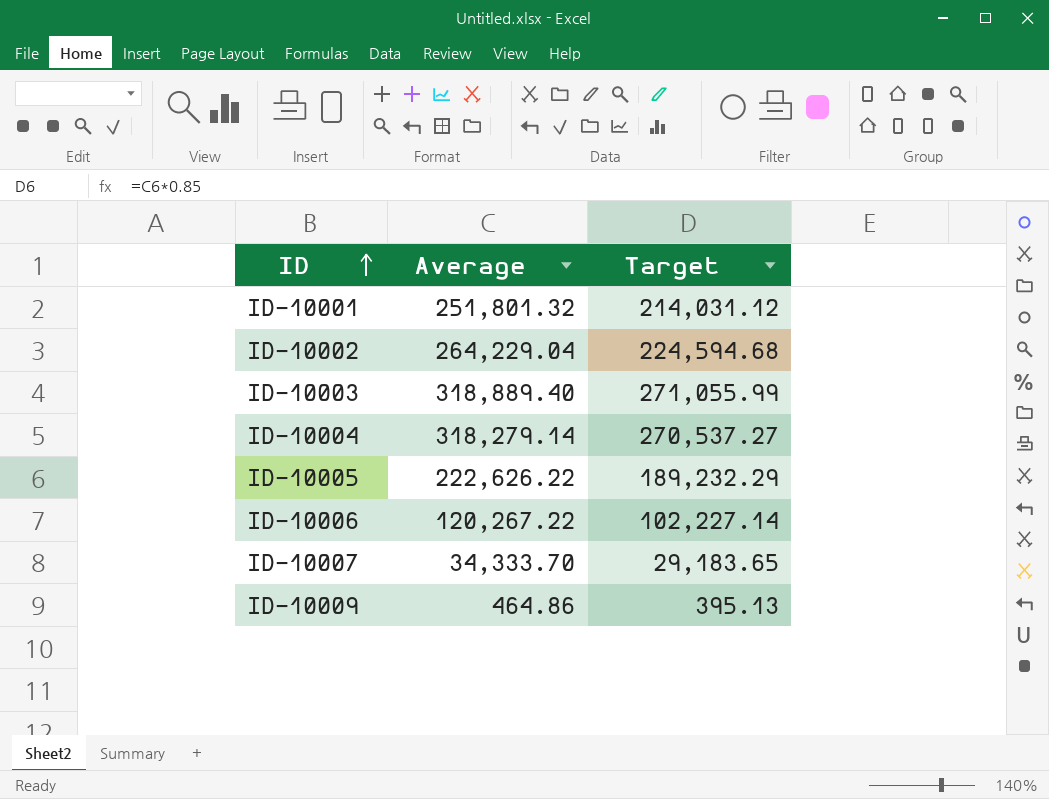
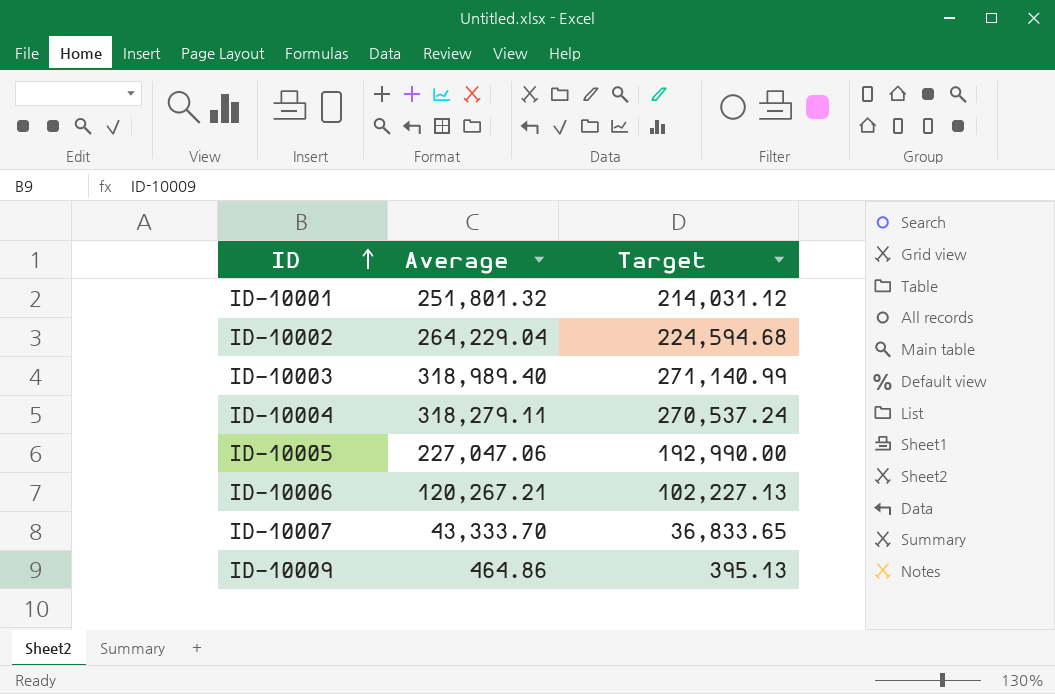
ID-10003 | Average: 318,889.40 -> 318,989.40
ID-10003 | Target: 271,055.99 -> 271,140.99
ID-10004 | Average: 318,279.14 -> 318,279.11
ID-10004 | Target: 270,537.27 -> 270,537.24
ID-10005 | Average: 222,626.22 -> 227,047.06
ID-10005 | Target: 189,232.29 -> 192,990.00
ID-10006 | Average: 120,267.22 -> 120,267.21
ID-10006 | Target: 102,227.14 -> 102,227.13
ID-10007 | Average: 34,333.70 -> 43,333.70
ID-10007 | Target: 29,183.65 -> 36,833.65

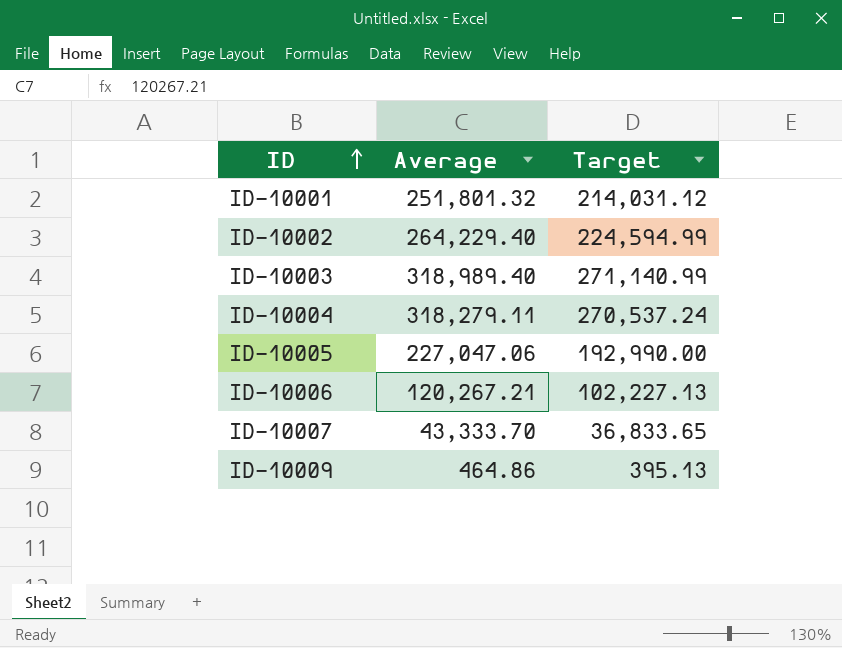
ID-10002 | Average: 264,229.04 -> 264,229.40
ID-10002 | Target: 224,594.68 -> 224,594.99

